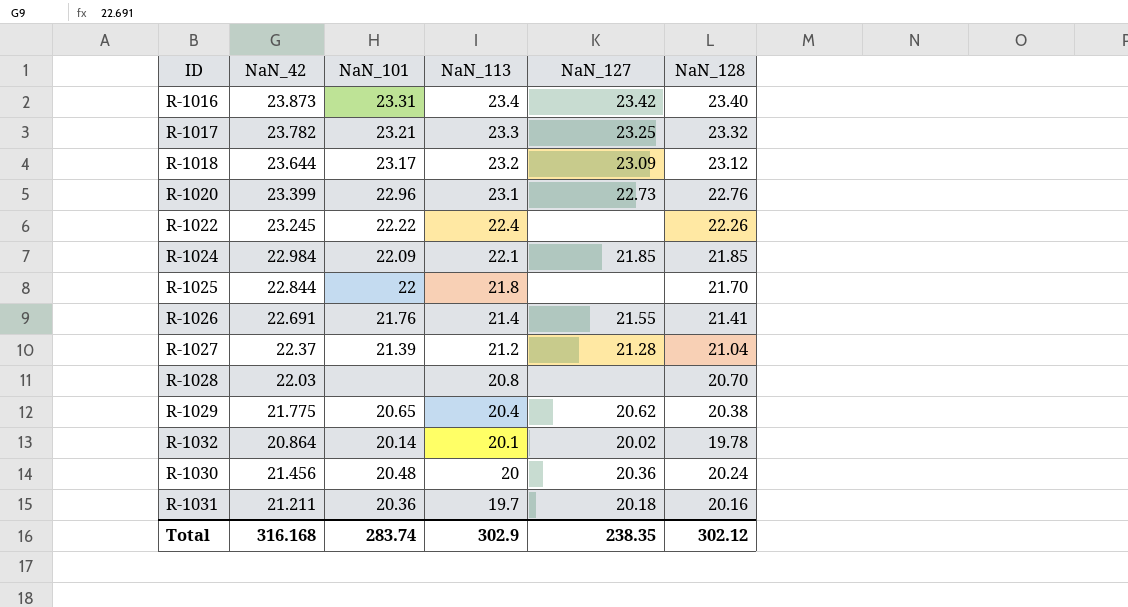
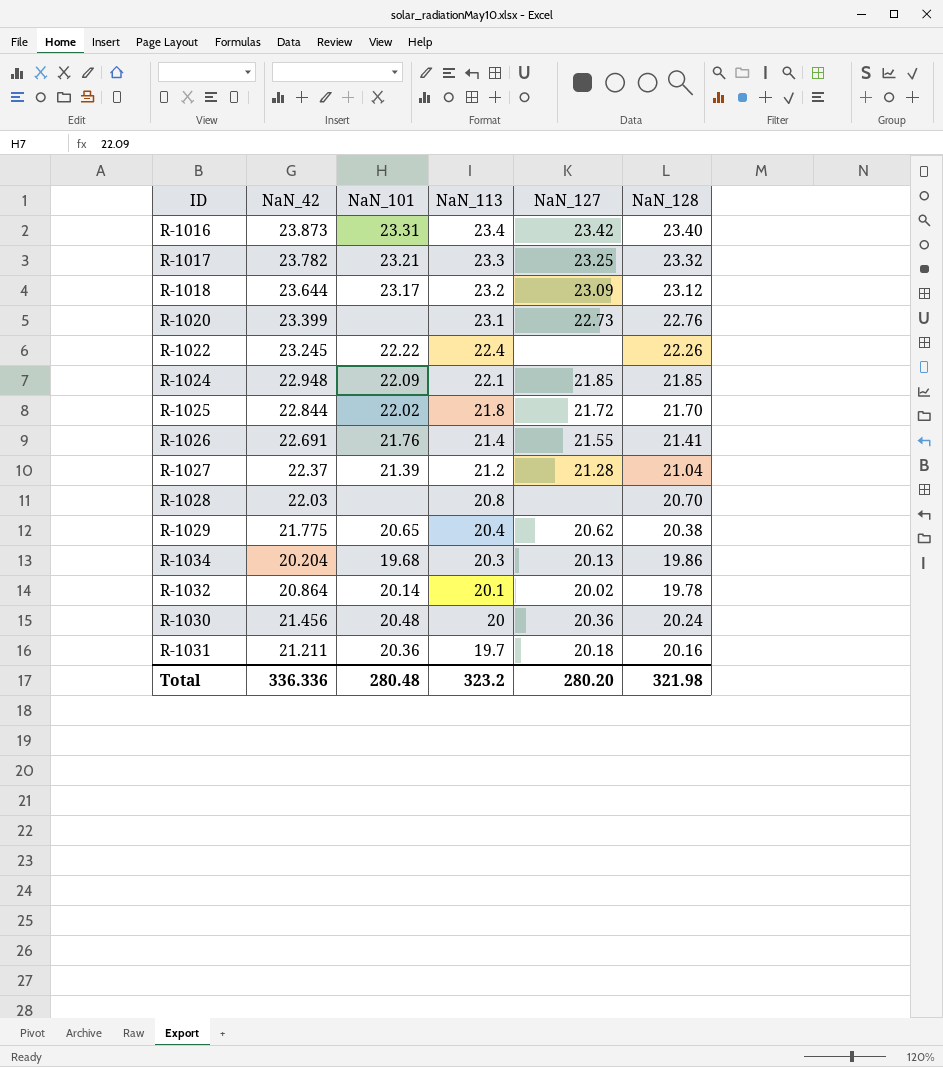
R-1020 | NaN_101: 22.96 -> none
R-1024 | NaN_42: 22.984 -> 22.948
R-1025 | NaN_101: 22 -> 22.02
R-1025 | NaN_127: none -> 21.72
row R-1034: none -> 20.204 | 19.68 | 20.3 | 20.13 | 19.86
Total | NaN_42: 316.168 -> 336.336
Total | NaN_101: 283.74 -> 280.48
Total | NaN_113: 302.9 -> 323.2
Total | NaN_127: 238.35 -> 280.20
Total | NaN_128: 302.12 -> 321.98

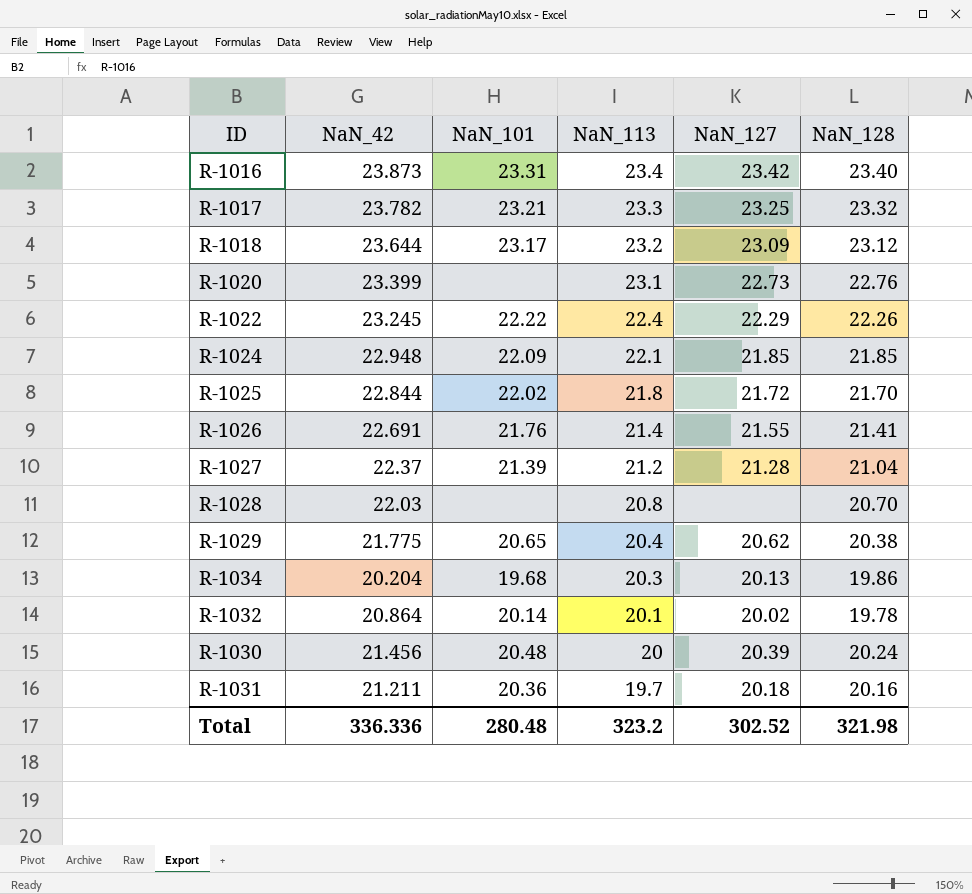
R-1022 | NaN_127: none -> 22.29
R-1030 | NaN_127: 20.36 -> 20.39
Total | NaN_127: 280.20 -> 302.52

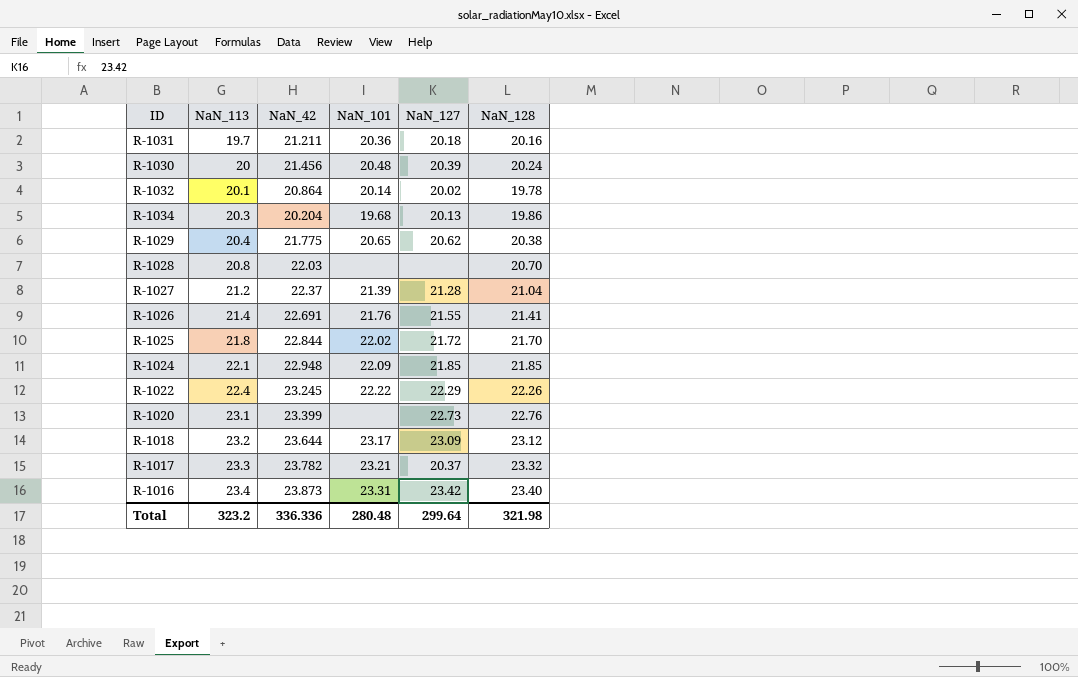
row order: NaN_113 descending -> NaN_113 ascending
column NaN_113 | position: 4 -> 2
R-1017 | NaN_127: 23.25 -> 20.37
Total | NaN_127: 302.52 -> 299.64

